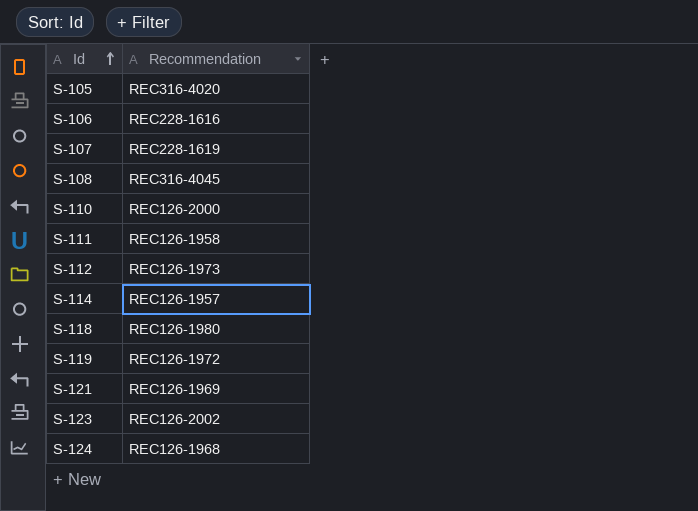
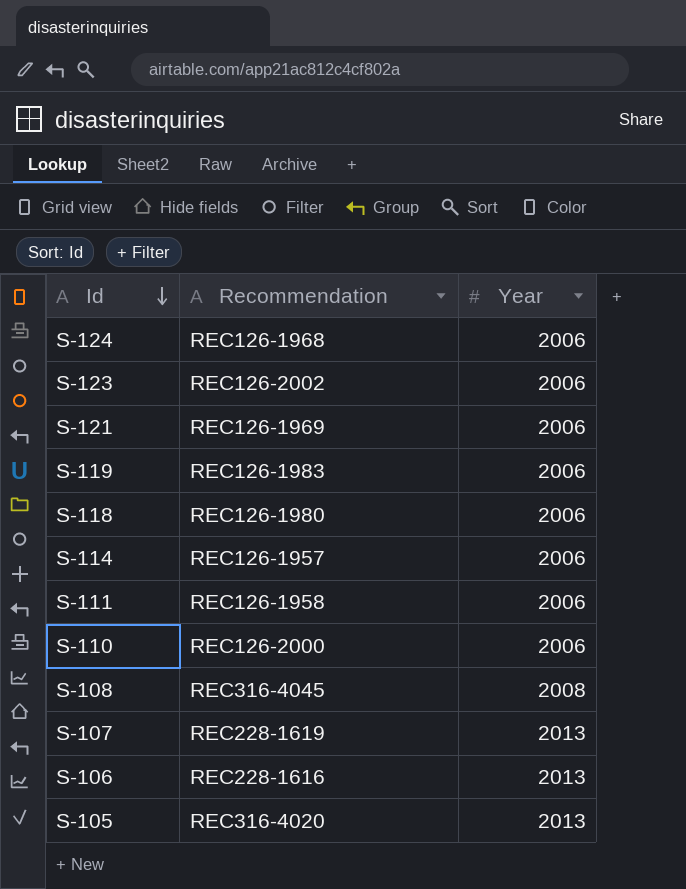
row order: Id ascending -> Id descending
column Year | position: none -> 3
row S-112: REC126-1973 -> none
S-119 | Recommendation: REC126-1972 -> REC126-1983

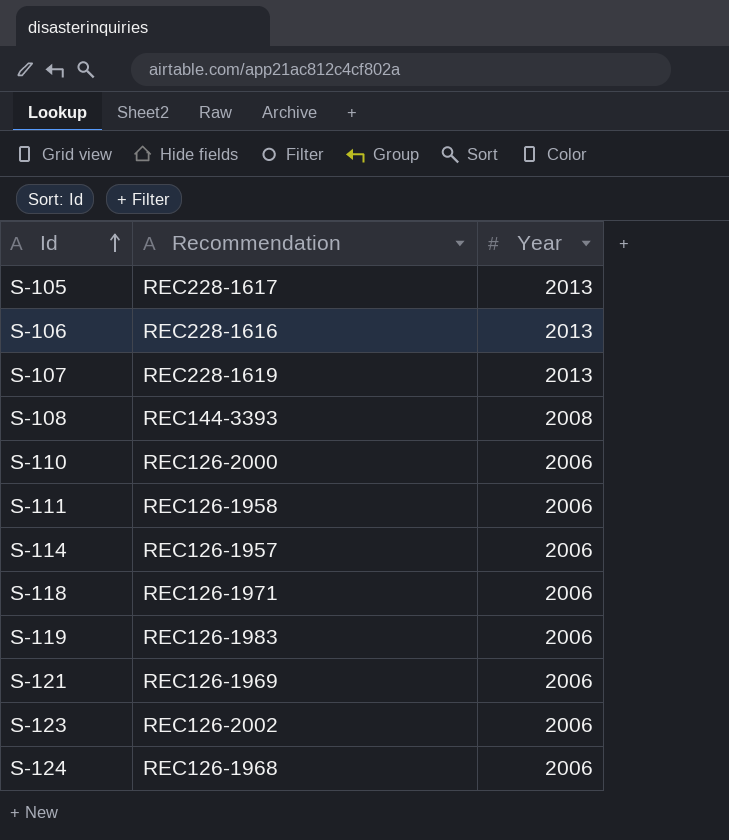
row order: Id descending -> Id ascending
S-105 | Recommendation: REC316-4020 -> REC228-1617
S-108 | Recommendation: REC316-4045 -> REC144-3393
S-118 | Recommendation: REC126-1980 -> REC126-1971

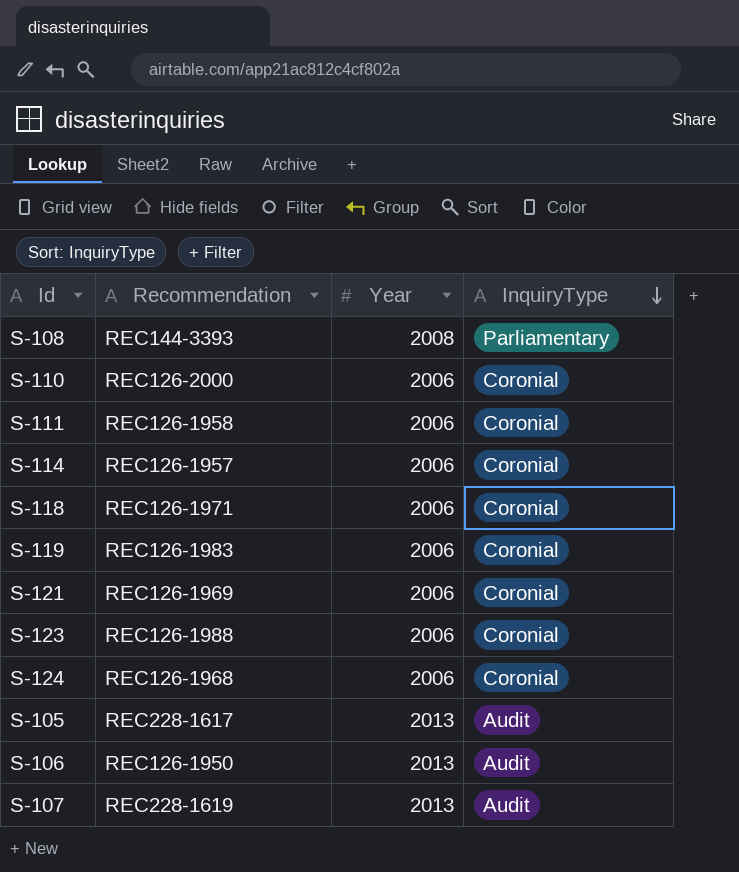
row order: Id ascending -> InquiryType descending
column InquiryType | position: none -> 4
S-123 | Recommendation: REC126-2002 -> REC126-1988
S-106 | Recommendation: REC228-1616 -> REC126-1950

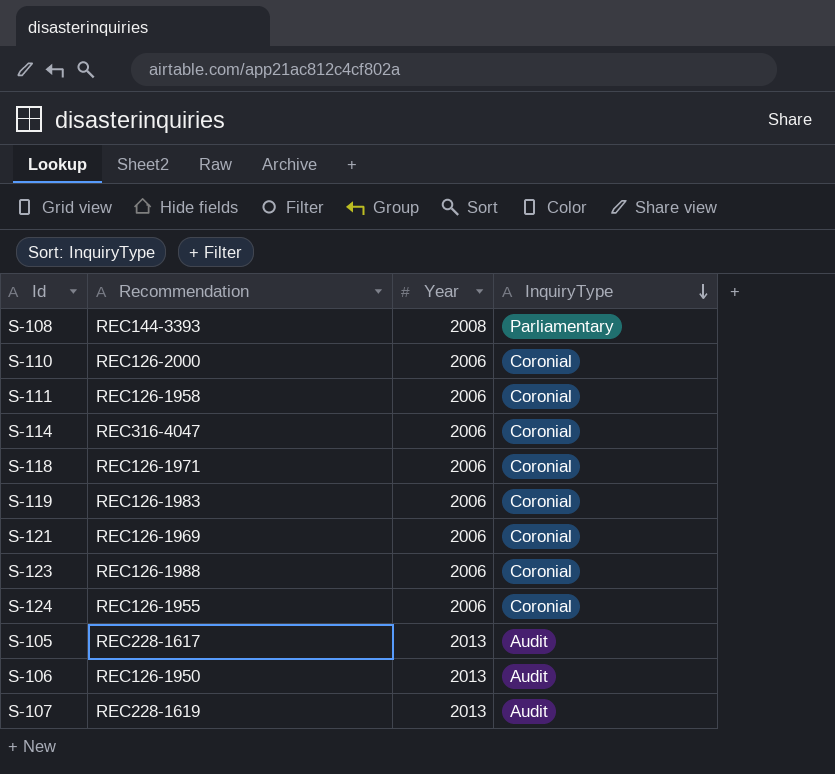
S-114 | Recommendation: REC126-1957 -> REC316-4047
S-124 | Recommendation: REC126-1968 -> REC126-1955

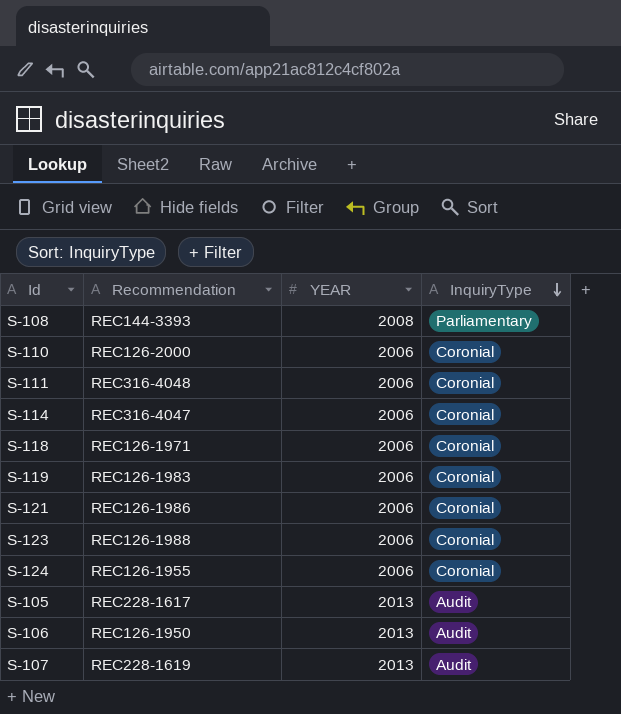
column name: Year -> YEAR
S-111 | Recommendation: REC126-1958 -> REC316-4048
S-121 | Recommendation: REC126-1969 -> REC126-1986

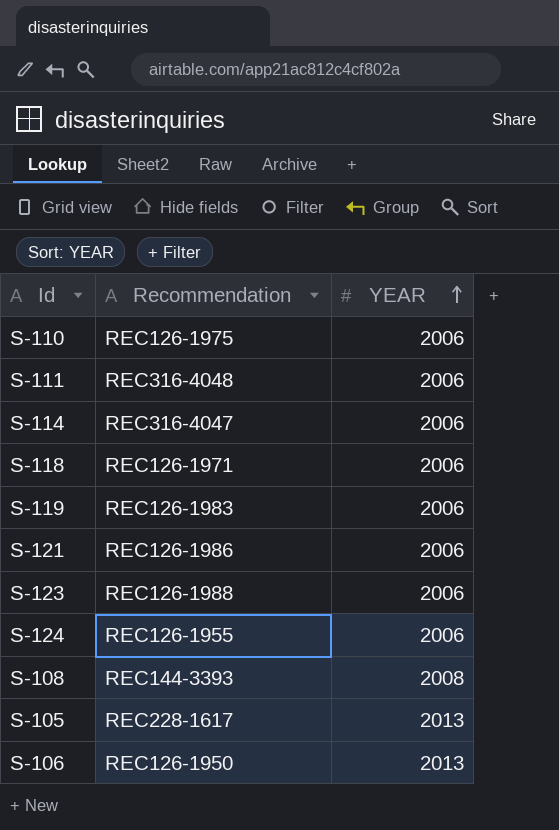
row order: InquiryType descending -> YEAR ascending
column InquiryType | position: 4 -> none
row S-107: REC228-1619 | 2013 | Audit -> none
S-110 | Recommendation: REC126-2000 -> REC126-1975

